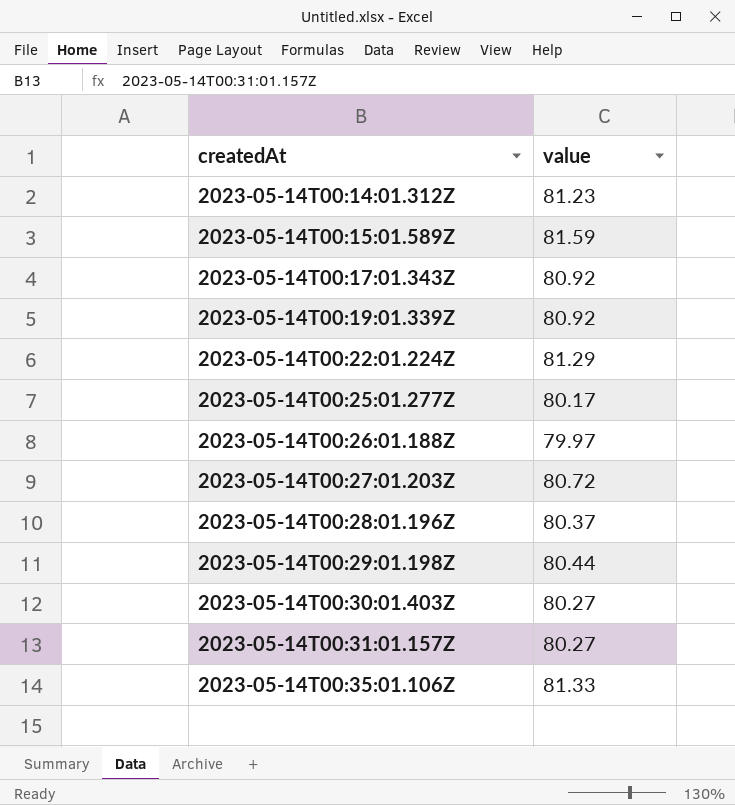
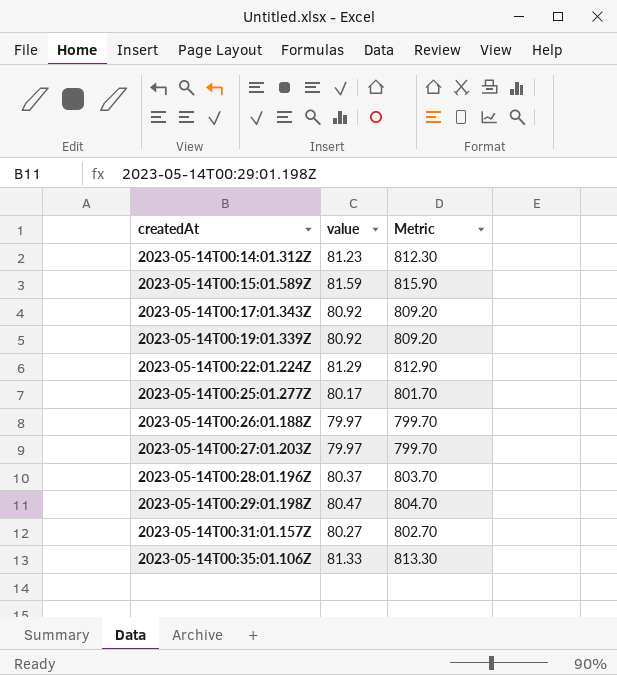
column Metric | formula: none -> [value] * 10
row 2023-05-14T00:30:01.403Z: 80.27 -> none
2023-05-14T00:27:01.203Z | value: 80.72 -> 79.97
2023-05-14T00:29:01.198Z | value: 80.44 -> 80.47

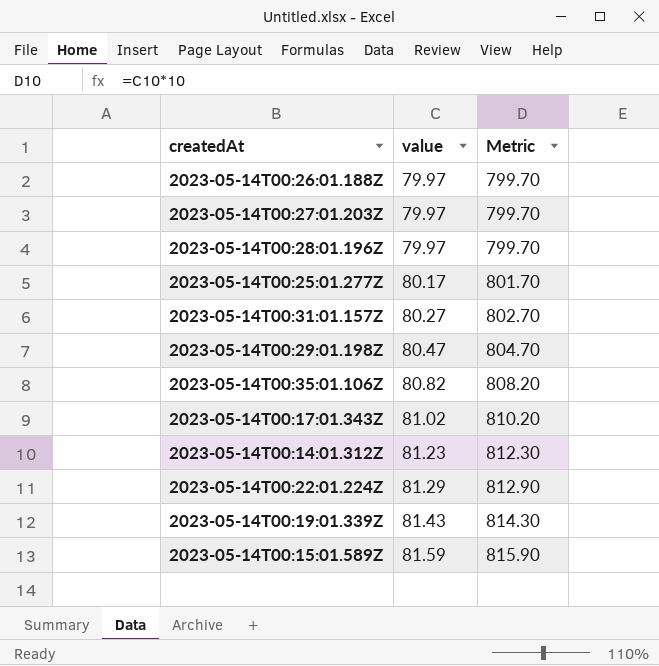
row order: createdAt ascending -> value ascending
2023-05-14T00:28:01.196Z | value: 80.37 -> 79.97
2023-05-14T00:28:01.196Z | Metric: 803.70 -> 799.70
2023-05-14T00:35:01.106Z | value: 81.33 -> 80.82
2023-05-14T00:35:01.106Z | Metric: 813.30 -> 808.20
2023-05-14T00:17:01.343Z | value: 80.92 -> 81.02
2023-05-14T00:17:01.343Z | Metric: 809.20 -> 810.20
2023-05-14T00:19:01.339Z | value: 80.92 -> 81.43
2023-05-14T00:19:01.339Z | Metric: 809.20 -> 814.30

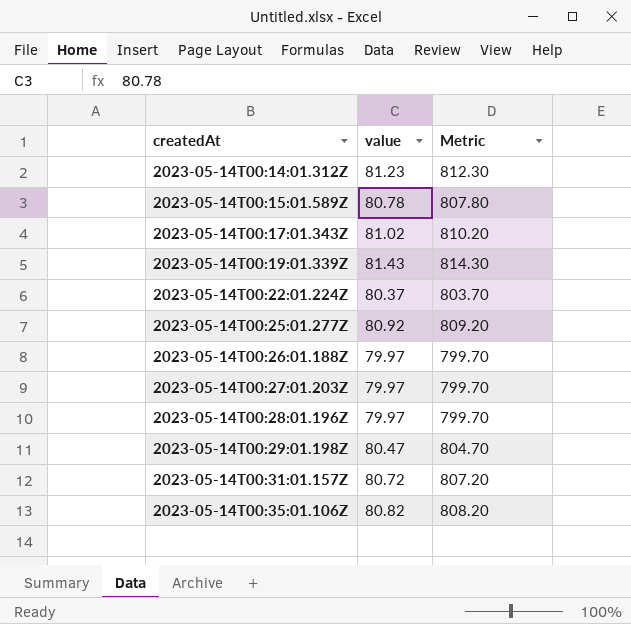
row order: value ascending -> createdAt ascending
2023-05-14T00:15:01.589Z | value: 81.59 -> 80.78
2023-05-14T00:15:01.589Z | Metric: 815.90 -> 807.80
2023-05-14T00:22:01.224Z | value: 81.29 -> 80.37
2023-05-14T00:22:01.224Z | Metric: 812.90 -> 803.70
2023-05-14T00:25:01.277Z | value: 80.17 -> 80.92
2023-05-14T00:25:01.277Z | Metric: 801.70 -> 809.20
2023-05-14T00:31:01.157Z | value: 80.27 -> 80.72
2023-05-14T00:31:01.157Z | Metric: 802.70 -> 807.20

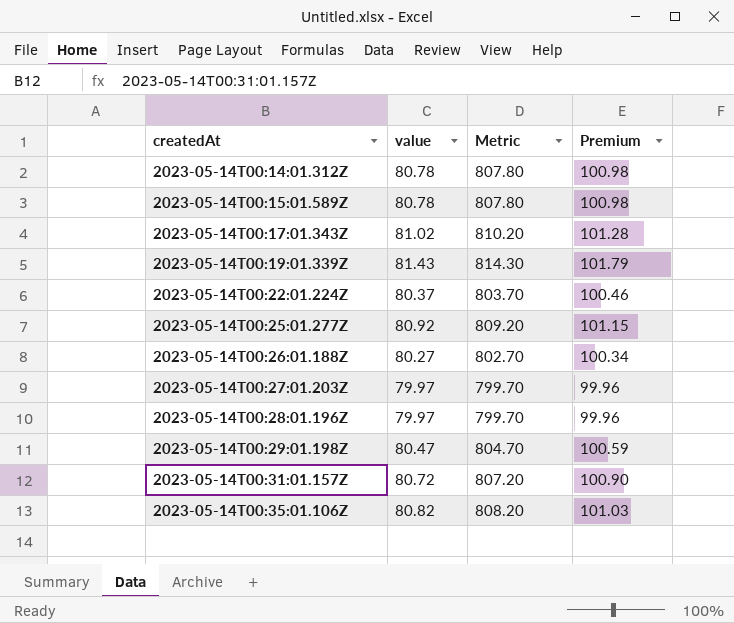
column Premium | formula: none -> [value] * 1.25
2023-05-14T00:14:01.312Z | value: 81.23 -> 80.78
2023-05-14T00:14:01.312Z | Metric: 812.30 -> 807.80
2023-05-14T00:26:01.188Z | value: 79.97 -> 80.27
2023-05-14T00:26:01.188Z | Metric: 799.70 -> 802.70

